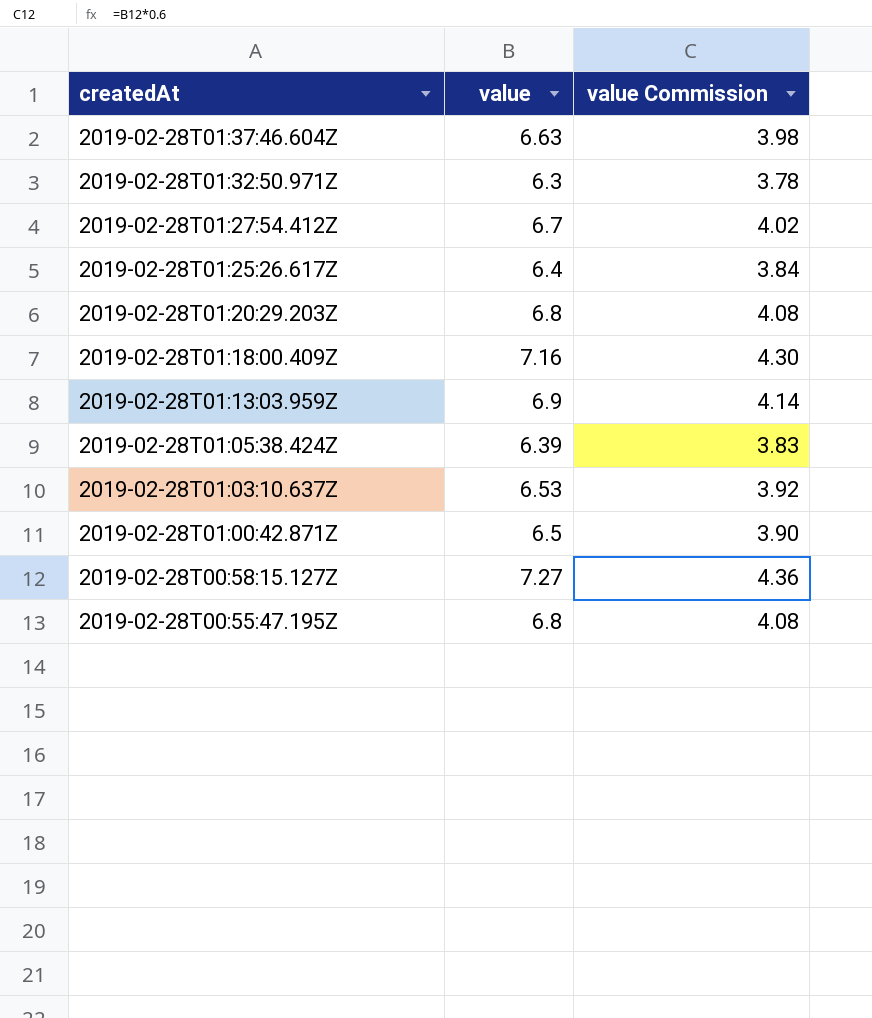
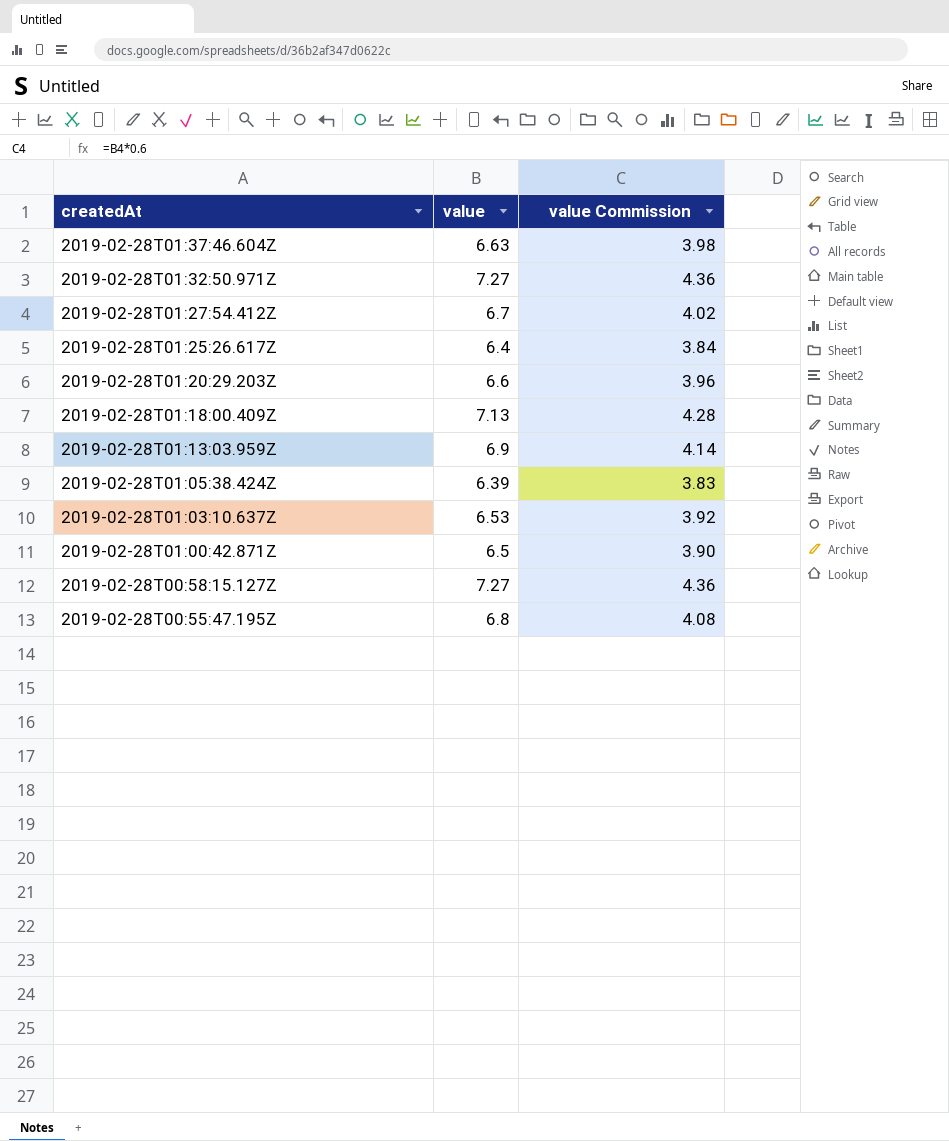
2019-02-28T01:32:50.971Z | value: 6.3 -> 7.27
2019-02-28T01:32:50.971Z | value Commission: 3.78 -> 4.36
2019-02-28T01:20:29.203Z | value: 6.8 -> 6.6
2019-02-28T01:20:29.203Z | value Commission: 4.08 -> 3.96
2019-02-28T01:18:00.409Z | value: 7.16 -> 7.13
2019-02-28T01:18:00.409Z | value Commission: 4.30 -> 4.28

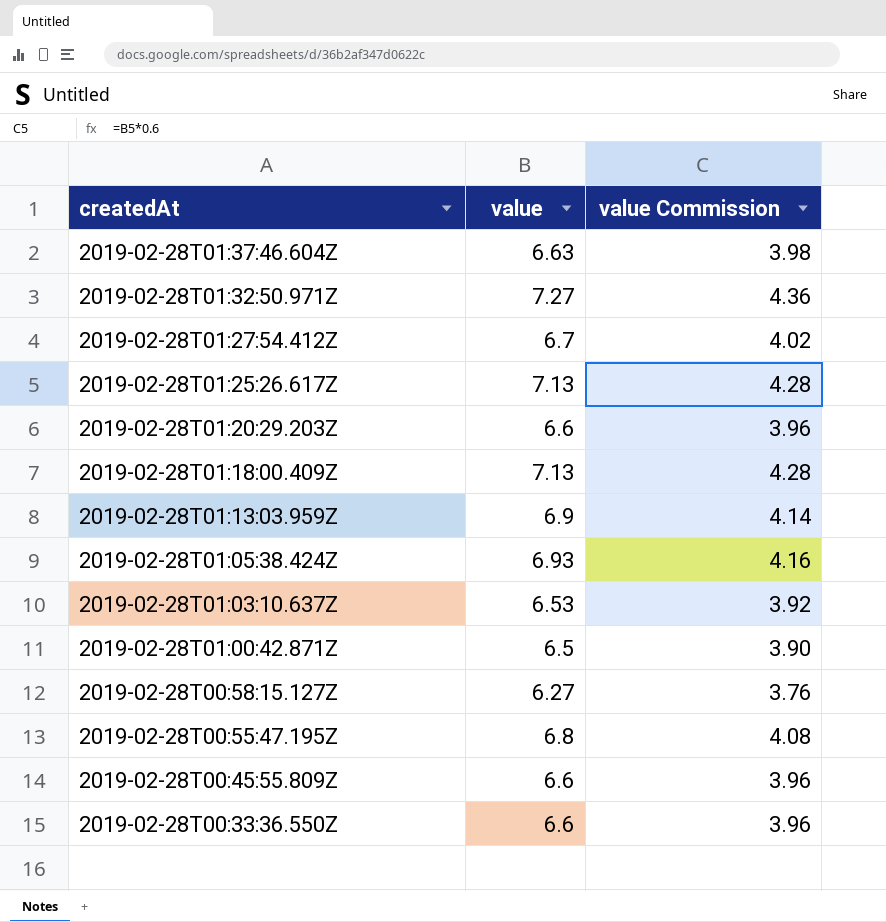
2019-02-28T01:25:26.617Z | value: 6.4 -> 7.13
2019-02-28T01:25:26.617Z | value Commission: 3.84 -> 4.28
2019-02-28T01:05:38.424Z | value: 6.39 -> 6.93
2019-02-28T01:05:38.424Z | value Commission: 3.83 -> 4.16
2019-02-28T00:58:15.127Z | value: 7.27 -> 6.27
2019-02-28T00:58:15.127Z | value Commission: 4.36 -> 3.76
row 2019-02-28T00:45:55.809Z: none -> 6.6 | 3.96
row 2019-02-28T00:33:36.550Z: none -> 6.6 | 3.96

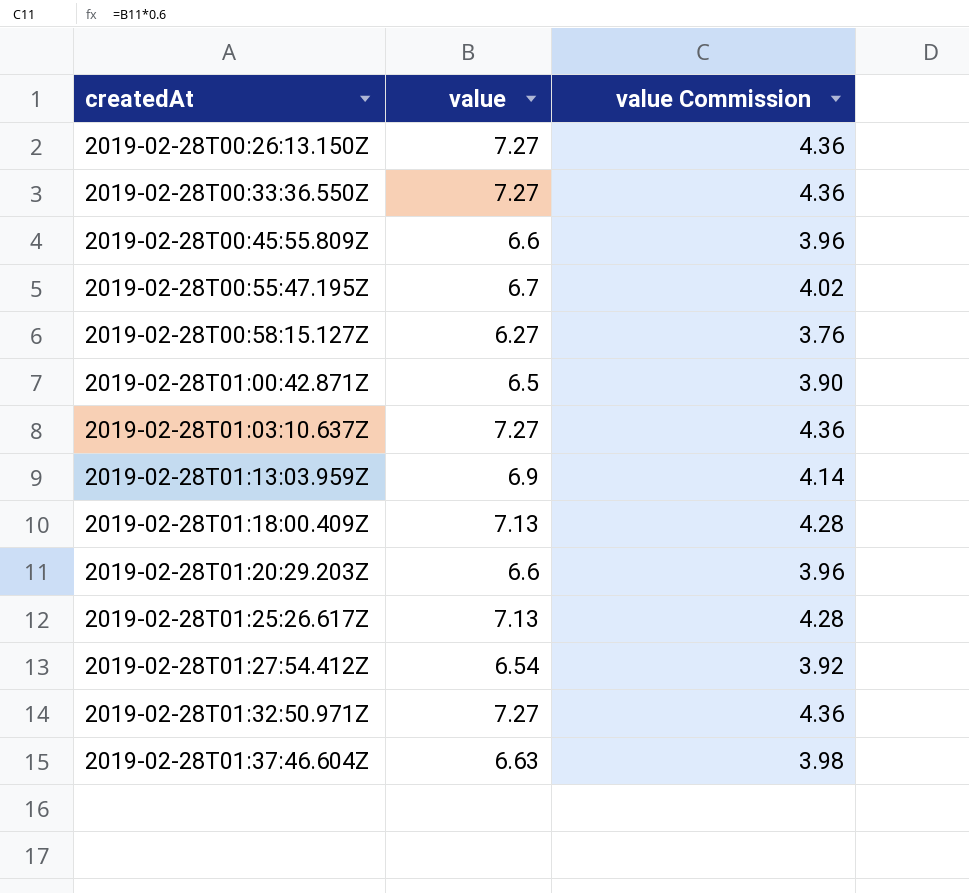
row order: createdAt descending -> createdAt ascending
row 2019-02-28T01:05:38.424Z: 6.93 | 4.16 -> none
row 2019-02-28T00:26:13.150Z: none -> 7.27 | 4.36
2019-02-28T00:33:36.550Z | value: 6.6 -> 7.27
2019-02-28T00:33:36.550Z | value Commission: 3.96 -> 4.36
2019-02-28T00:55:47.195Z | value: 6.8 -> 6.7
2019-02-28T00:55:47.195Z | value Commission: 4.08 -> 4.02
2019-02-28T01:03:10.637Z | value: 6.53 -> 7.27
2019-02-28T01:03:10.637Z | value Commission: 3.92 -> 4.36
2019-02-28T01:27:54.412Z | value: 6.7 -> 6.54
2019-02-28T01:27:54.412Z | value Commission: 4.02 -> 3.92

